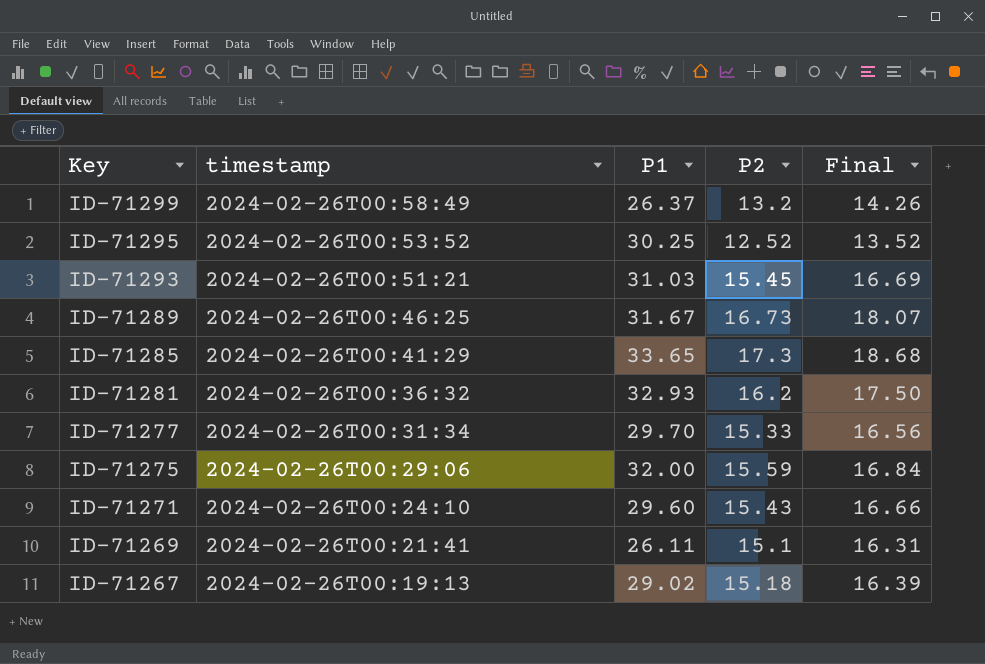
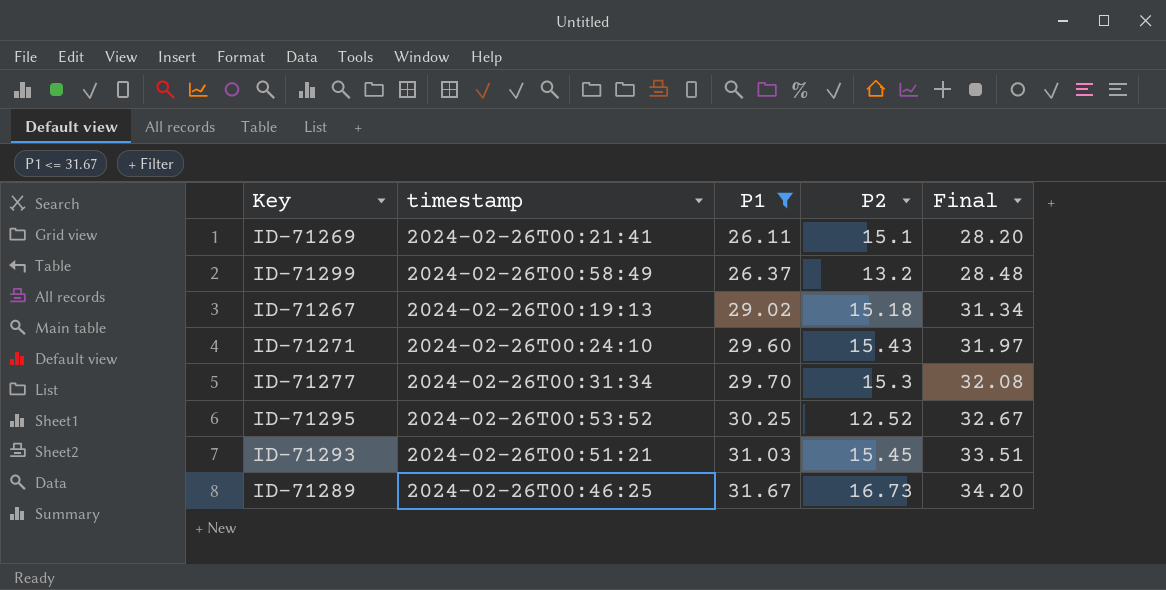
filter: none -> P1 <= 31.67
row order: Key descending -> P1 ascending
column Final | formula: [P2] * 1.08 -> [P1] * 1.08
ID-71277 | P2: 15.33 -> 15.3

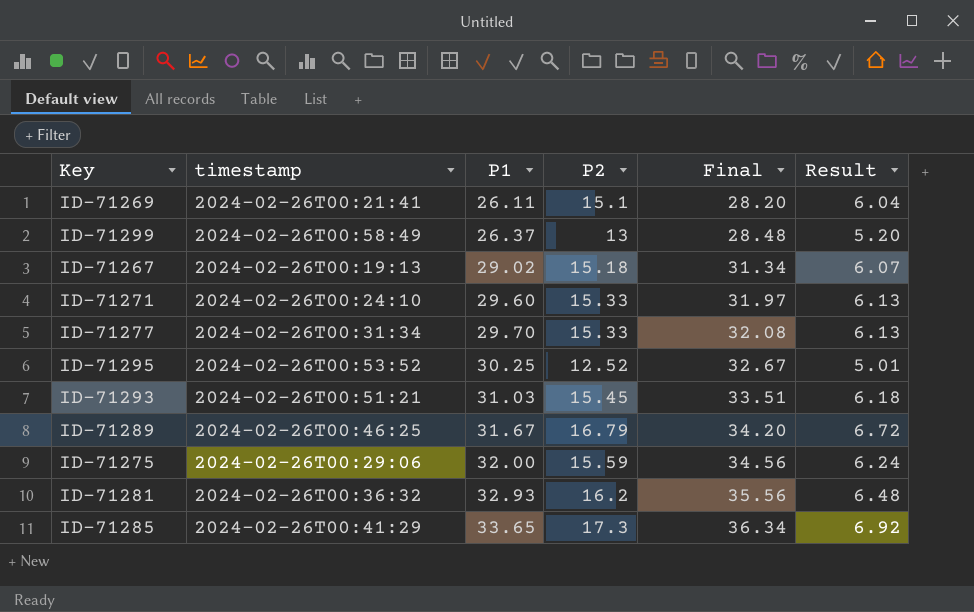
filter: P1 <= 31.67 -> none
column Result | formula: none -> [P2] * 0.4
ID-71299 | P2: 13.2 -> 13
ID-71271 | P2: 15.43 -> 15.33
ID-71277 | P2: 15.3 -> 15.33
ID-71289 | P2: 16.73 -> 16.79

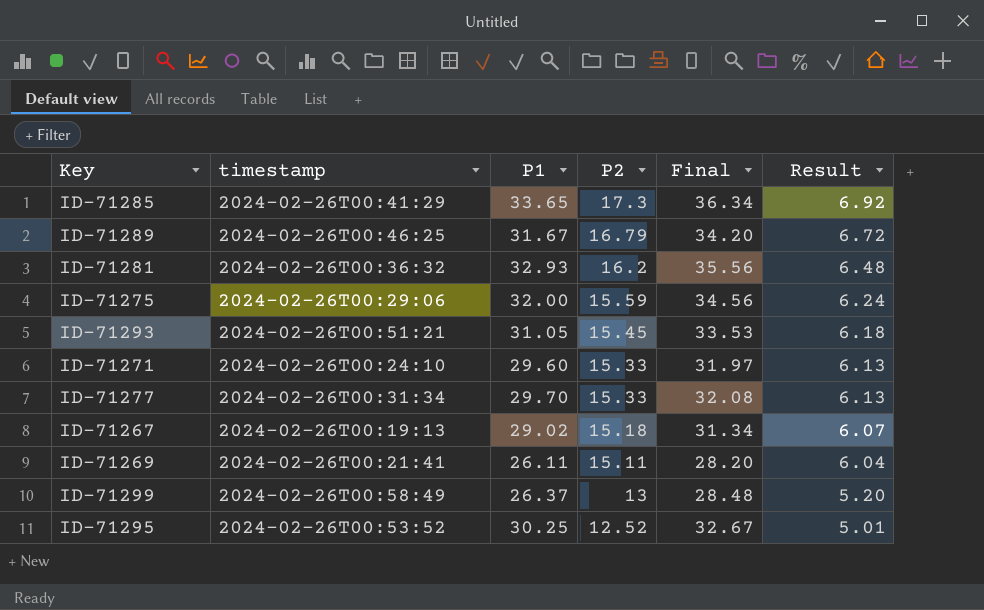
row order: P1 ascending -> P2 descending
ID-71293 | P1: 31.03 -> 31.05
ID-71293 | Final: 33.51 -> 33.53
ID-71269 | P2: 15.1 -> 15.11

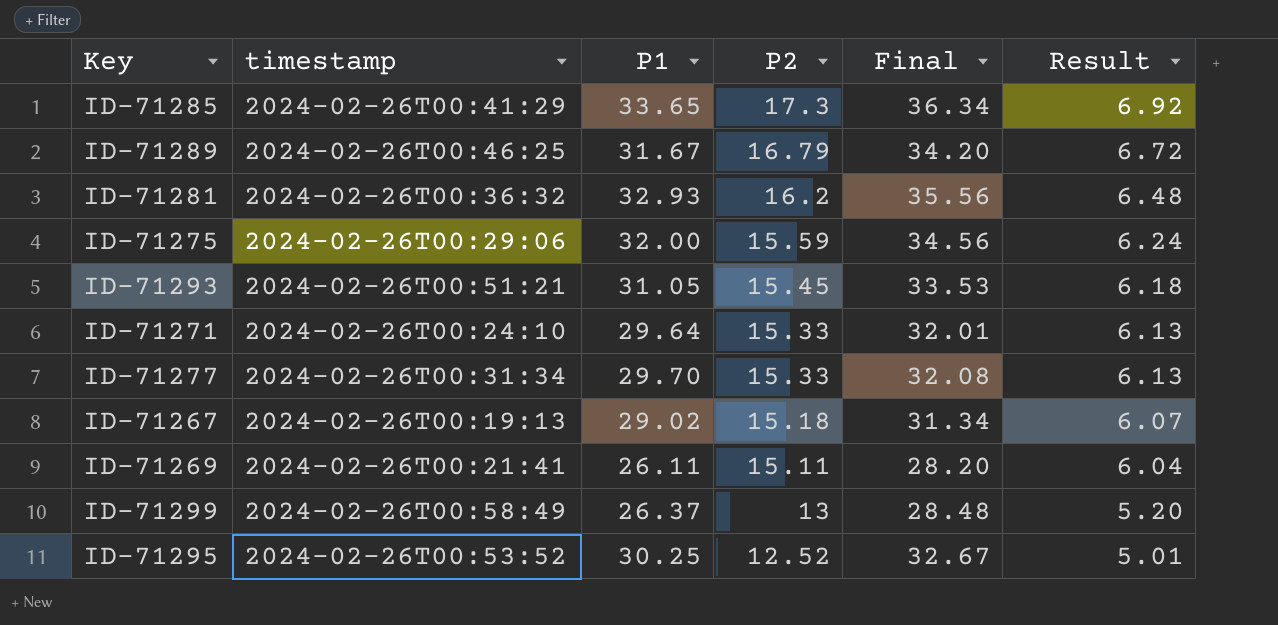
ID-71271 | P1: 29.60 -> 29.64
ID-71271 | Final: 31.97 -> 32.01

